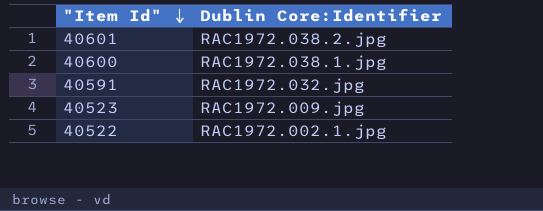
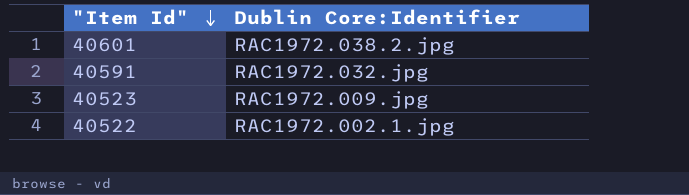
row 40600: RAC1972.038.1.jpg -> none

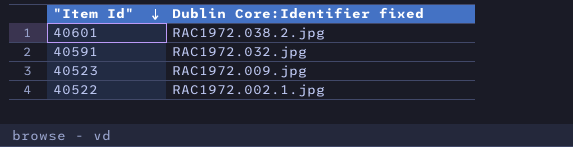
column name: Dublin Core:Identifier -> Dublin Core:Identifier fixed

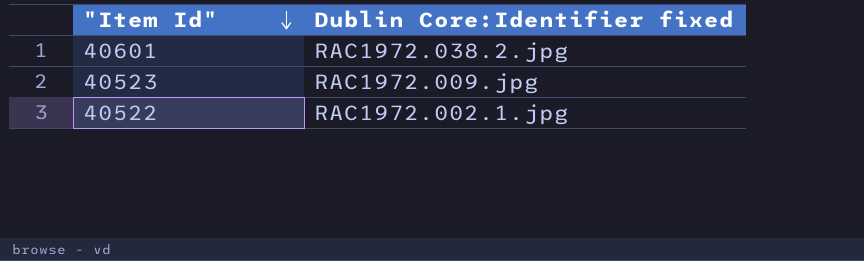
row 40591: RAC1972.032.jpg -> none

